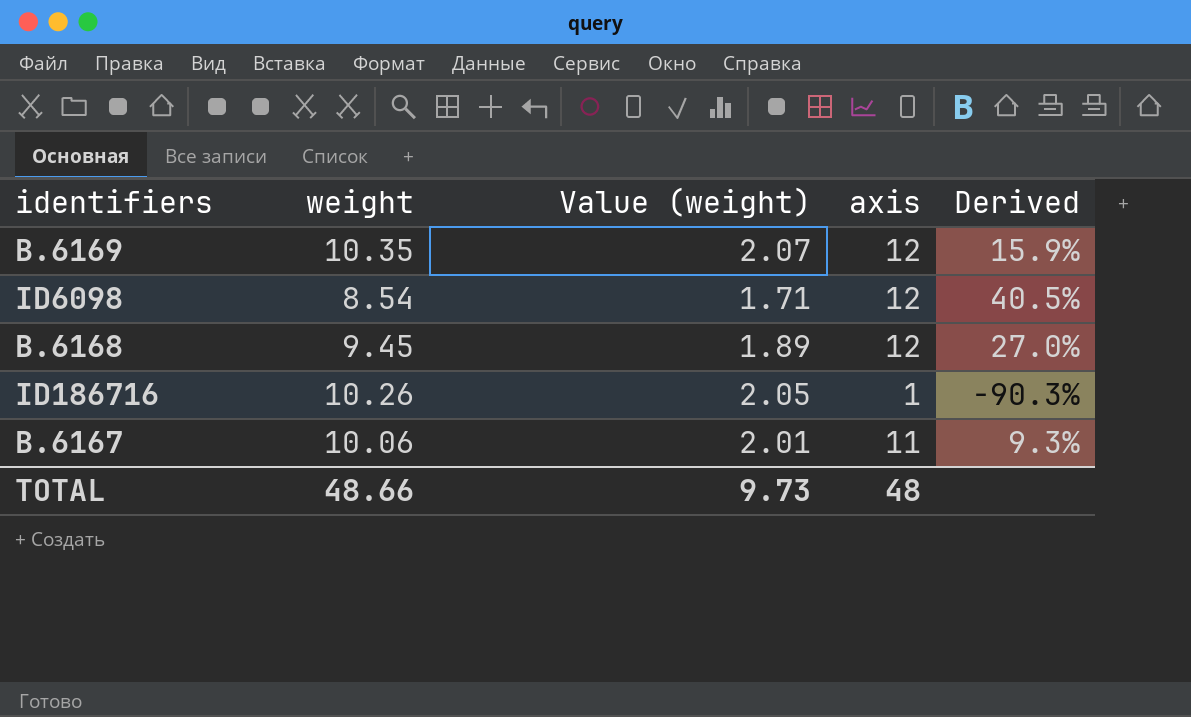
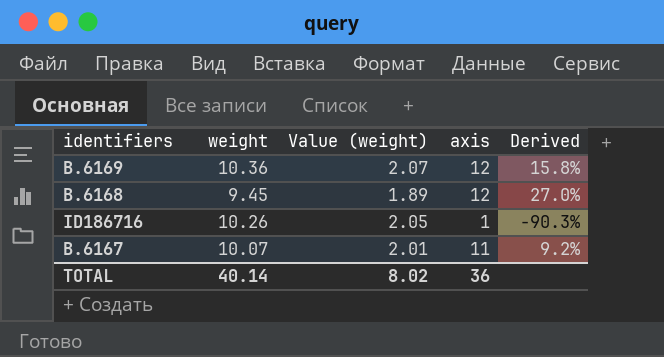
row ID6098: 8.54 | 1.71 | 12 | 40.5% -> none
B.6169 | weight: 10.35 -> 10.36
B.6169 | Derived: 15.9% -> 15.8%
B.6167 | weight: 10.06 -> 10.07
B.6167 | Derived: 9.3% -> 9.2%
TOTAL | weight: 48.66 -> 40.14
TOTAL | Value (weight): 9.73 -> 8.02
TOTAL | axis: 48 -> 36

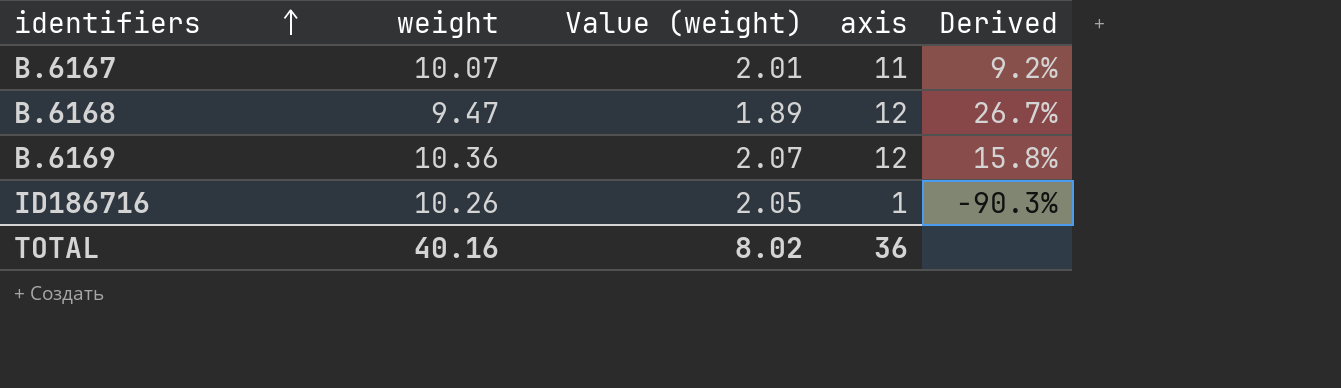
row order: none -> identifiers ascending
B.6168 | weight: 9.45 -> 9.47
B.6168 | Derived: 27.0% -> 26.7%
TOTAL | weight: 40.14 -> 40.16

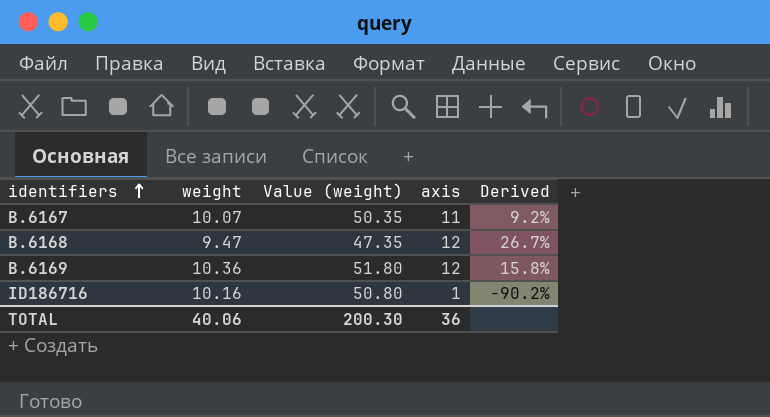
column Value (weight) | formula: [weight] * 0.2 -> [weight] * 5
ID186716 | weight: 10.26 -> 10.16
ID186716 | Derived: -90.3% -> -90.2%
TOTAL | weight: 40.16 -> 40.06
TOTAL | Value (weight): 8.02 -> 200.30

